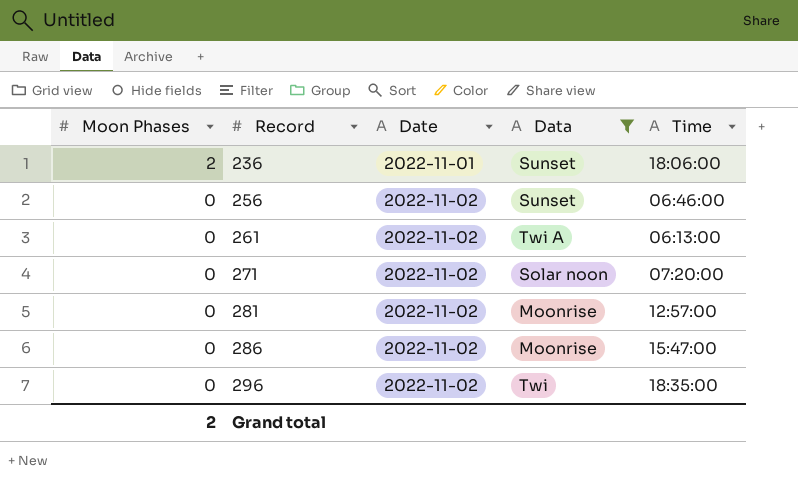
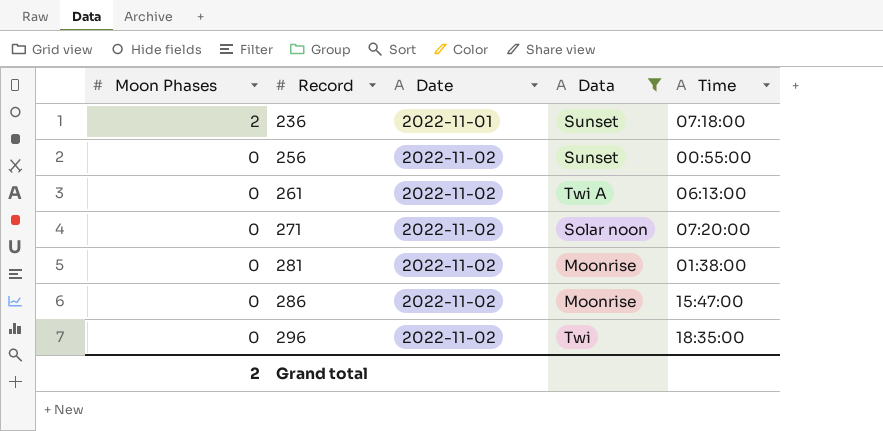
236 | Time: 18:06:00 -> 07:18:00
256 | Time: 06:46:00 -> 00:55:00
281 | Time: 12:57:00 -> 01:38:00

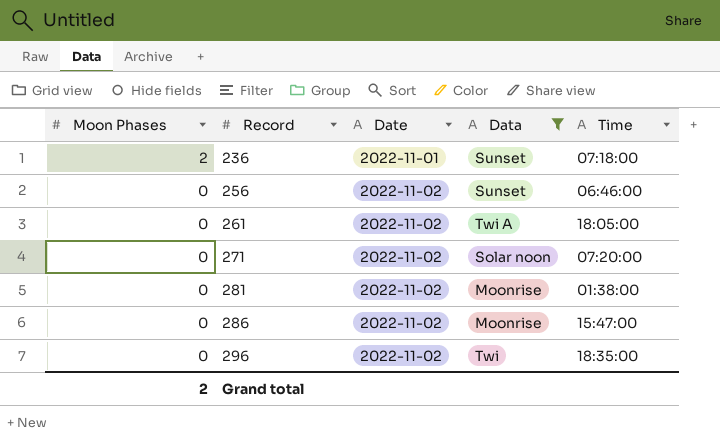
256 | Time: 00:55:00 -> 06:46:00
261 | Time: 06:13:00 -> 18:05:00

